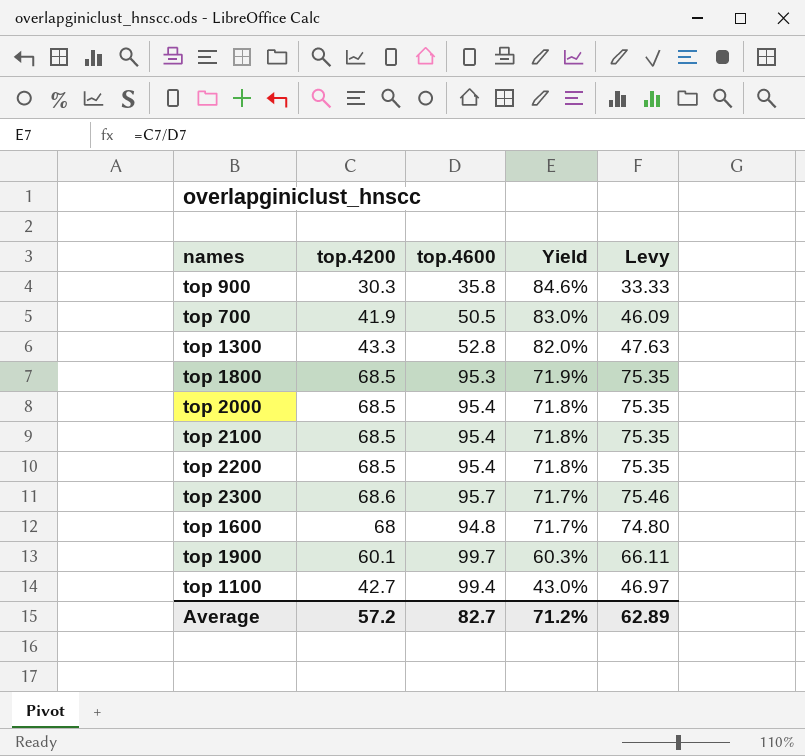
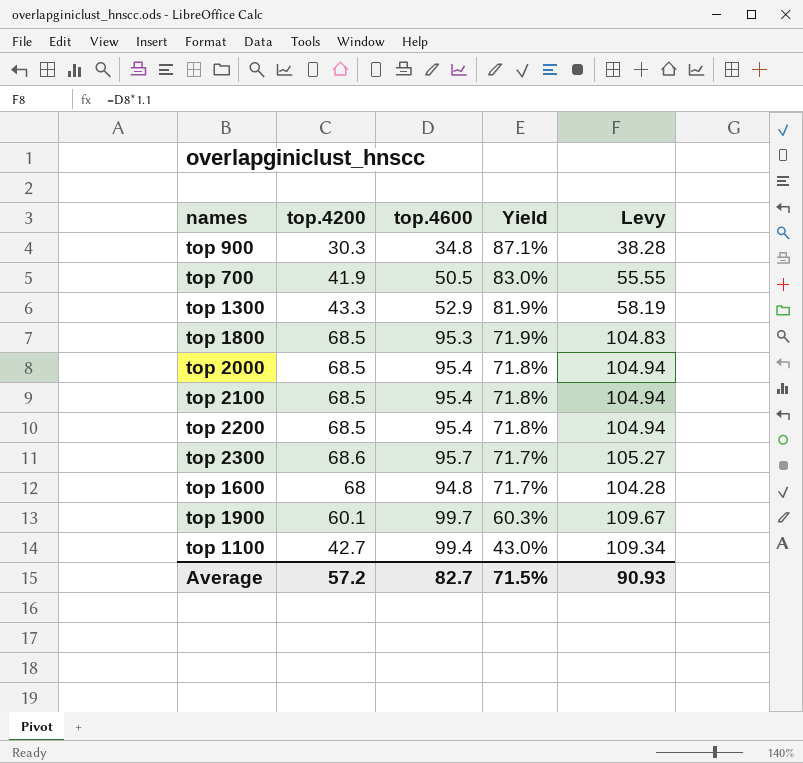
column Levy | formula: [top.4200] * 1.1 -> [top.4600] * 1.1
top 900 | top.4600: 35.8 -> 34.8
top 900 | Yield: 84.6% -> 87.1%
top 1300 | top.4600: 52.8 -> 52.9
top 1300 | Yield: 82.0% -> 81.9%
Average | Yield: 71.2% -> 71.5%
Average | Levy: 62.89 -> 90.93

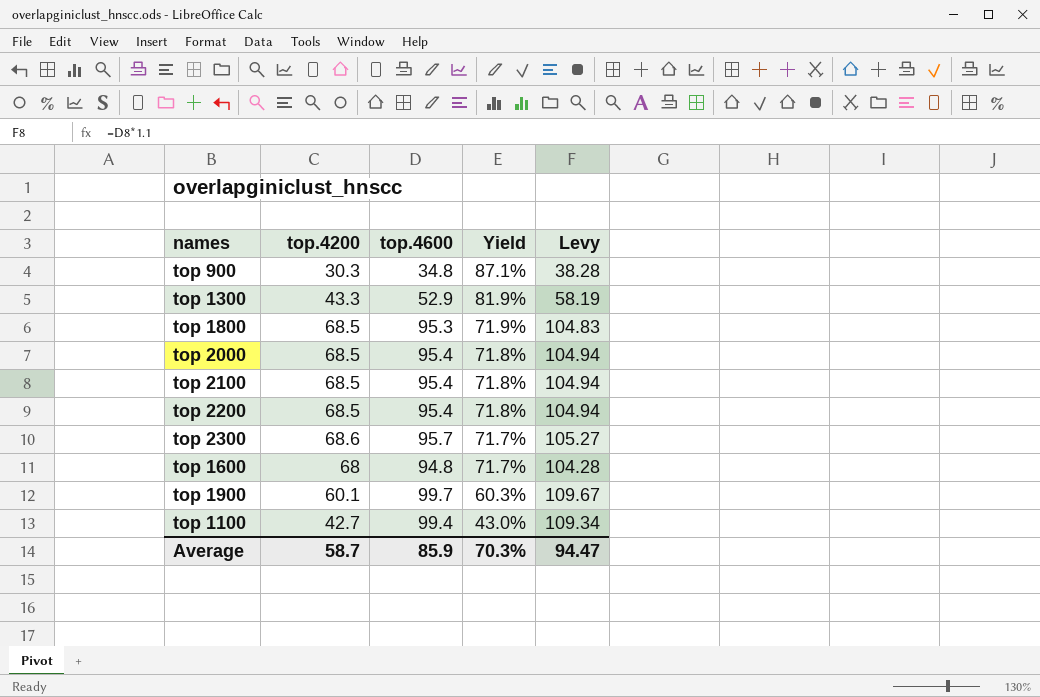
row top 700: 41.9 | 50.5 | 83.0% | 55.55 -> none
Average | top.4200: 57.2 -> 58.7
Average | top.4600: 82.7 -> 85.9
Average | Yield: 71.5% -> 70.3%
Average | Levy: 90.93 -> 94.47

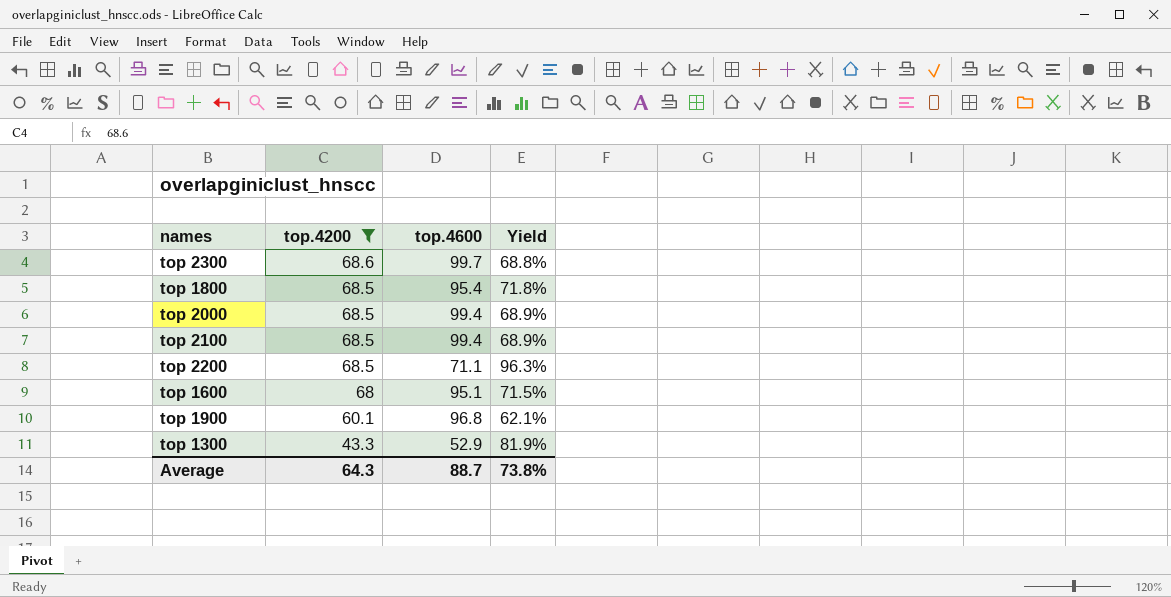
filter: none -> top.4200 >= 43.3
row order: Yield descending -> top.4200 descending
column Levy | formula: [top.4600] * 1.1 -> none
top 2300 | top.4600: 95.7 -> 99.7
top 2300 | Yield: 71.7% -> 68.8%
top 1800 | top.4600: 95.3 -> 95.4
top 1800 | Yield: 71.9% -> 71.8%
top 2000 | top.4600: 95.4 -> 99.4
top 2000 | Yield: 71.8% -> 68.9%
top 2100 | top.4600: 95.4 -> 99.4
top 2100 | Yield: 71.8% -> 68.9%
top 2200 | top.4600: 95.4 -> 71.1
top 2200 | Yield: 71.8% -> 96.3%
top 1600 | top.4600: 94.8 -> 95.1
top 1600 | Yield: 71.7% -> 71.5%
top 1900 | top.4600: 99.7 -> 96.8
top 1900 | Yield: 60.3% -> 62.1%
Average | top.4200: 58.7 -> 64.3
Average | top.4600: 85.9 -> 88.7
Average | Yield: 70.3% -> 73.8%

